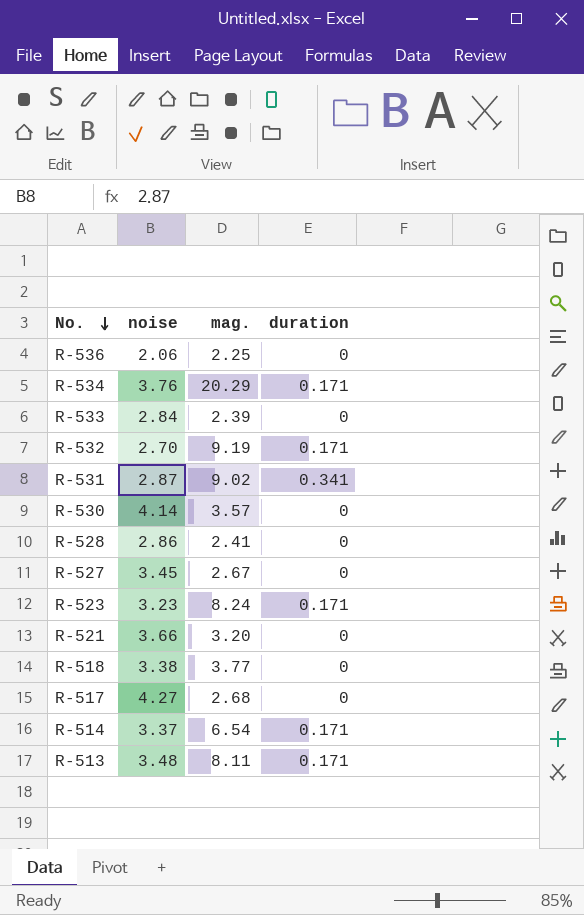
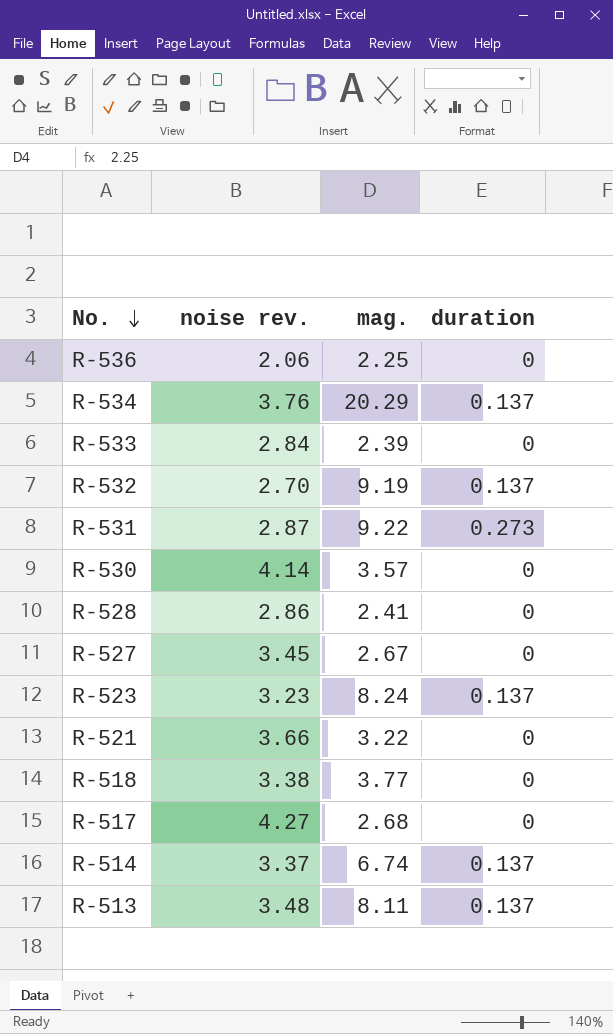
column name: noise -> noise rev.
R-534 | duration: 0.171 -> 0.137
R-532 | duration: 0.171 -> 0.137
R-531 | mag.: 9.02 -> 9.22
R-531 | duration: 0.341 -> 0.273
R-523 | duration: 0.171 -> 0.137
R-521 | mag.: 3.20 -> 3.22
R-514 | mag.: 6.54 -> 6.74
R-514 | duration: 0.171 -> 0.137
R-513 | duration: 0.171 -> 0.137

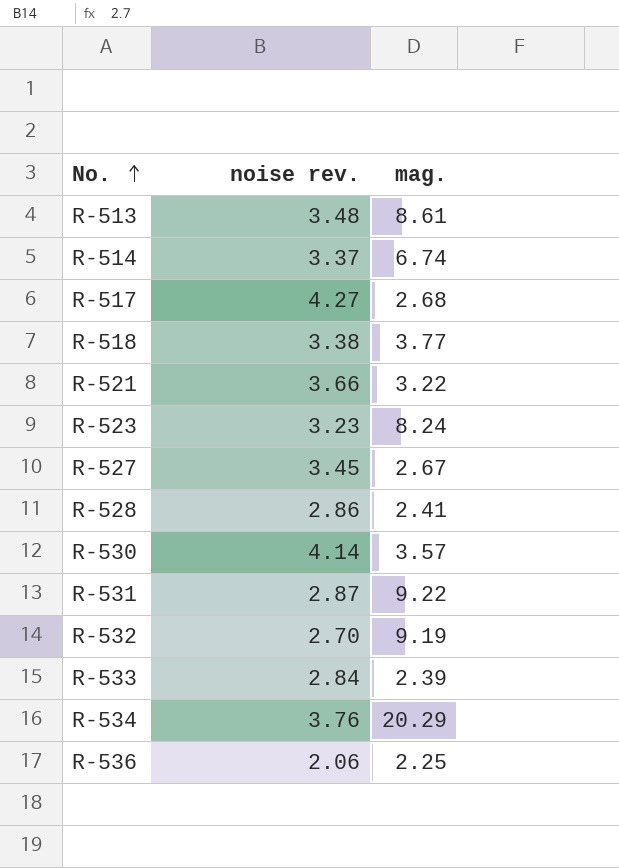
row order: No. descending -> No. ascending
column duration | position: 4 -> none
R-513 | mag.: 8.11 -> 8.61

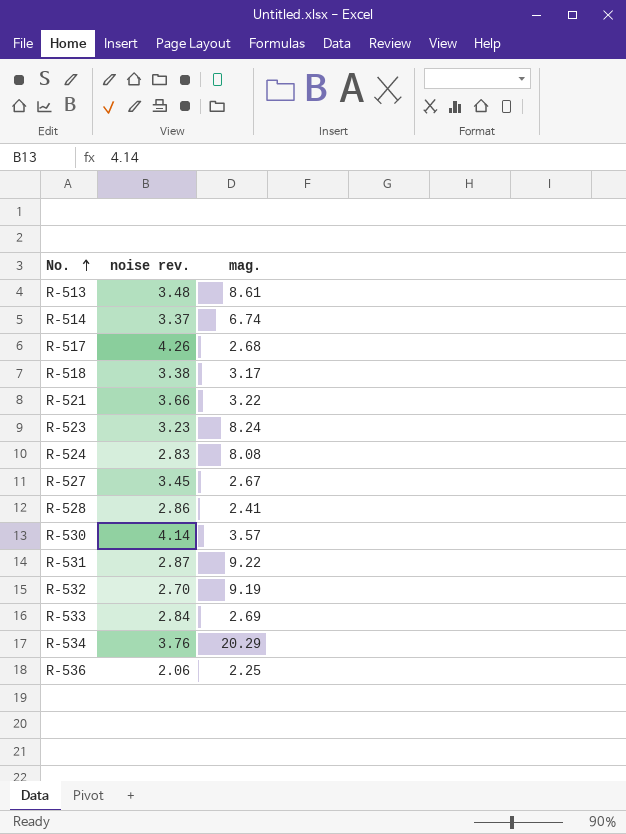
R-517 | noise rev.: 4.27 -> 4.26
R-518 | mag.: 3.77 -> 3.17
row R-524: none -> 2.83 | 8.08
R-533 | mag.: 2.39 -> 2.69

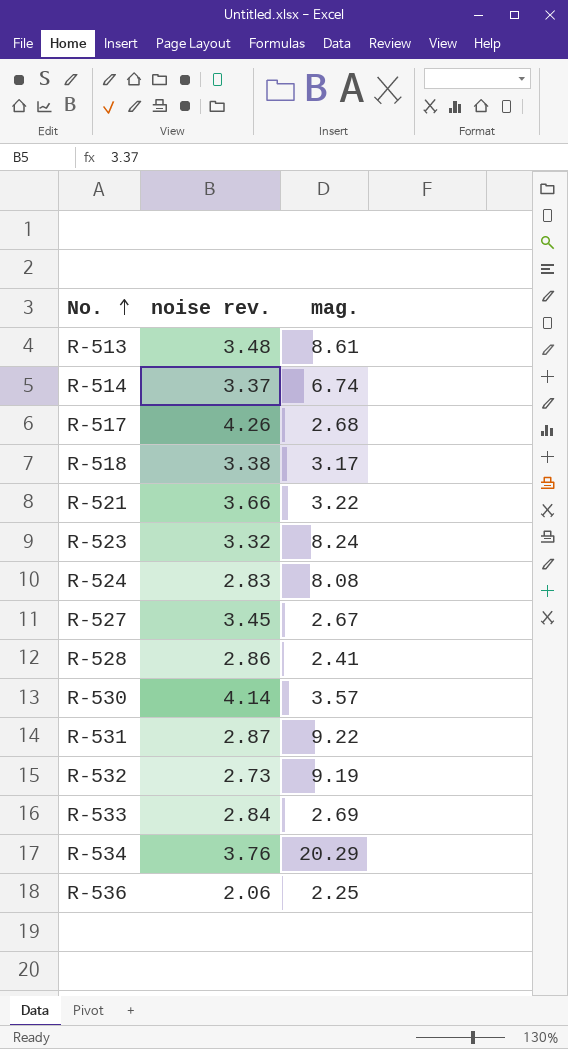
R-523 | noise rev.: 3.23 -> 3.32
R-532 | noise rev.: 2.70 -> 2.73

